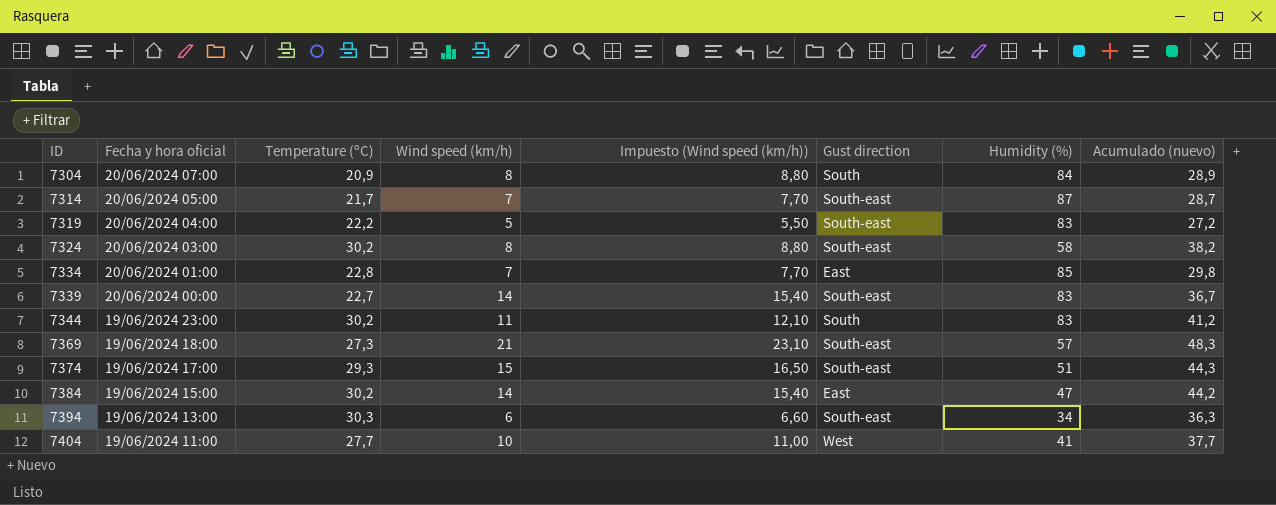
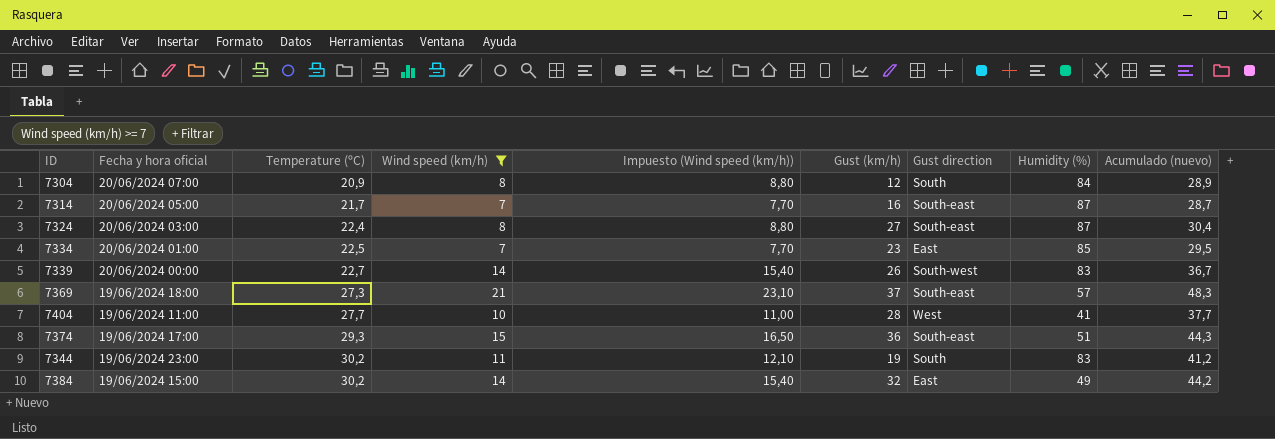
filter: none -> Wind speed (km/h) >= 7
row order: ID ascending -> Temperature (ºC) ascending
column Gust (km/h) | position: none -> 6
7324 | Temperature (ºC): 30,2 -> 22,4
7324 | Humidity (%): 58 -> 87
7324 | Acumulado (nuevo): 38,2 -> 30,4
7334 | Temperature (ºC): 22,8 -> 22,5
7334 | Acumulado (nuevo): 29,8 -> 29,5
7339 | Gust direction: South-east -> South-west
7384 | Humidity (%): 47 -> 49

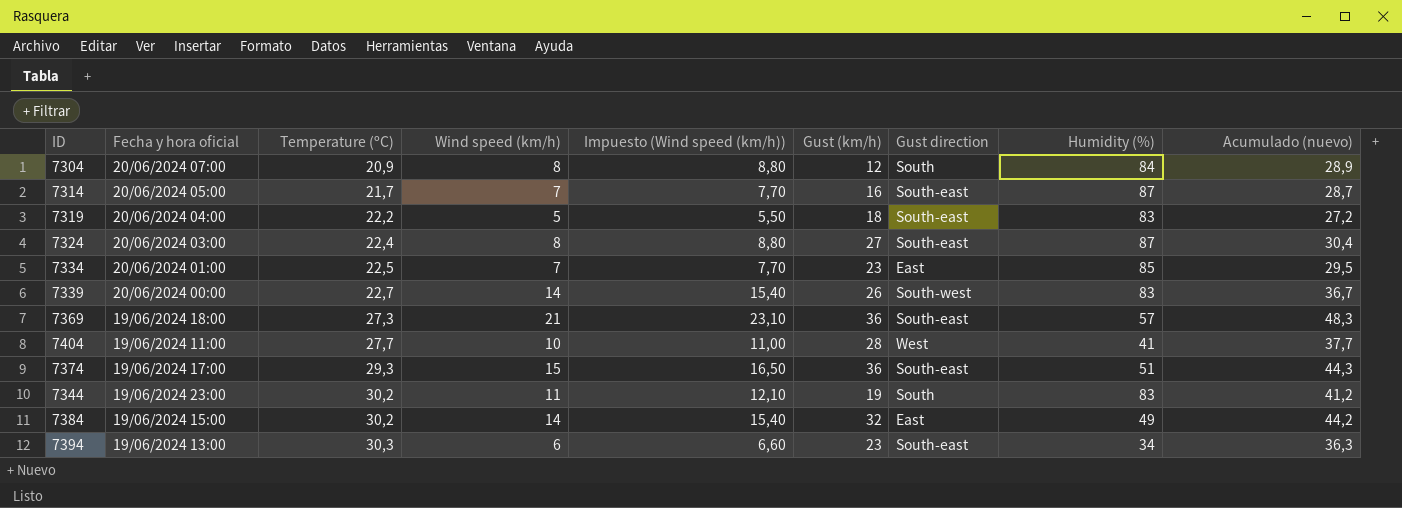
filter: Wind speed (km/h) >= 7 -> none
7369 | Gust (km/h): 37 -> 36

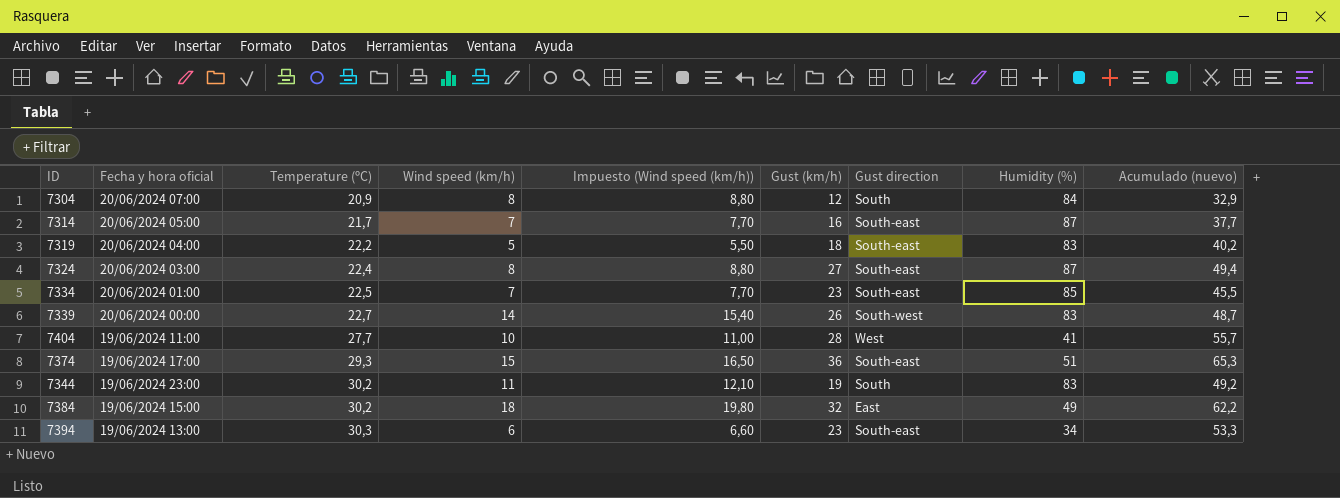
column Acumulado (nuevo) | formula: [Temperature (ºC)] + [Wind speed (km/h)] -> [Temperature (ºC)] + [Gust (km/h)]
row 7369: 19/06/2024 18:00 | 27,3 | 21 | 23,10 | 36 | South-east | 57 | 48,3 -> none
7334 | Gust direction: East -> South-east
7384 | Wind speed (km/h): 14 -> 18
7384 | Impuesto (Wind speed (km/h)): 15,40 -> 19,80

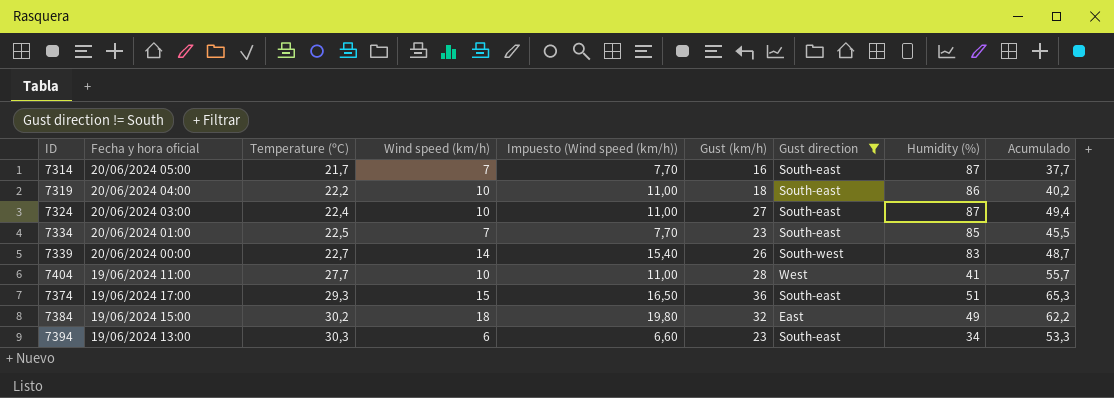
filter: none -> Gust direction != South
column name: Acumulado (nuevo) -> Acumulado
7319 | Wind speed (km/h): 5 -> 10
7319 | Impuesto (Wind speed (km/h)): 5,50 -> 11,00
7319 | Humidity (%): 83 -> 86
7324 | Wind speed (km/h): 8 -> 10
7324 | Impuesto (Wind speed (km/h)): 8,80 -> 11,00

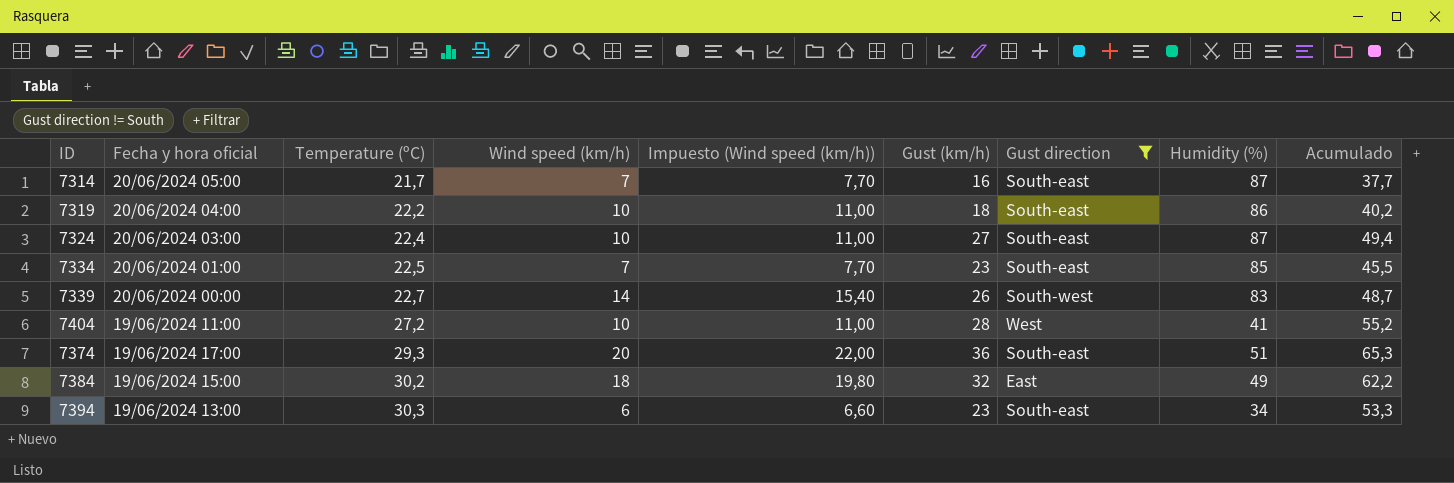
7404 | Temperature (ºC): 27,7 -> 27,2
7404 | Acumulado: 55,7 -> 55,2
7374 | Wind speed (km/h): 15 -> 20
7374 | Impuesto (Wind speed (km/h)): 16,50 -> 22,00

